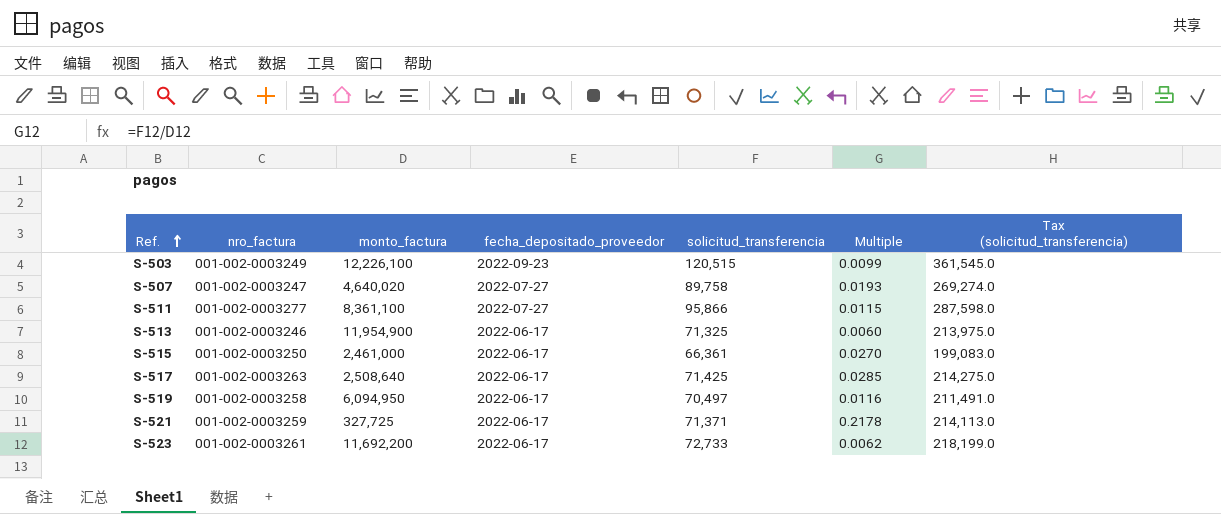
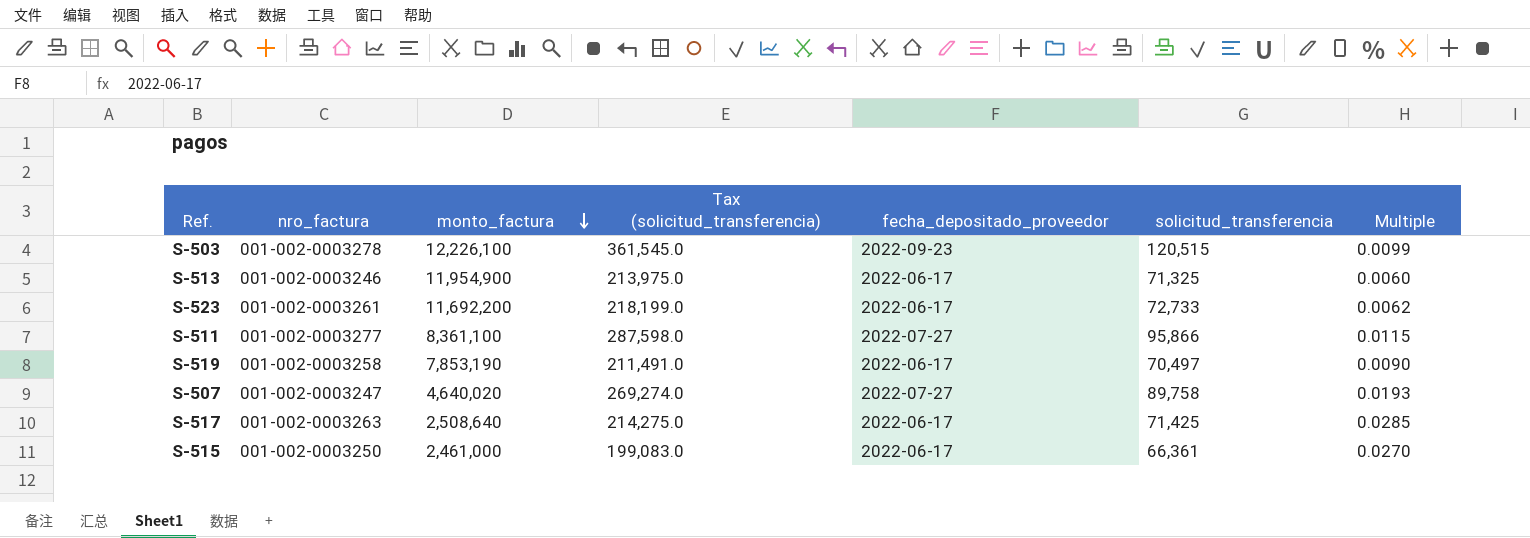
row order: Ref. ascending -> monto_factura descending
column Tax (solicitud_transferencia) | position: 7 -> 4
row S-521: 001-002-0003259 | 327,725 | 2022-06-17 | 71,371 | 0.2178 | 214,113.0 -> none
S-503 | nro_factura: 001-002-0003249 -> 001-002-0003278
S-519 | monto_factura: 6,094,950 -> 7,853,190
S-519 | Multiple: 0.0116 -> 0.0090

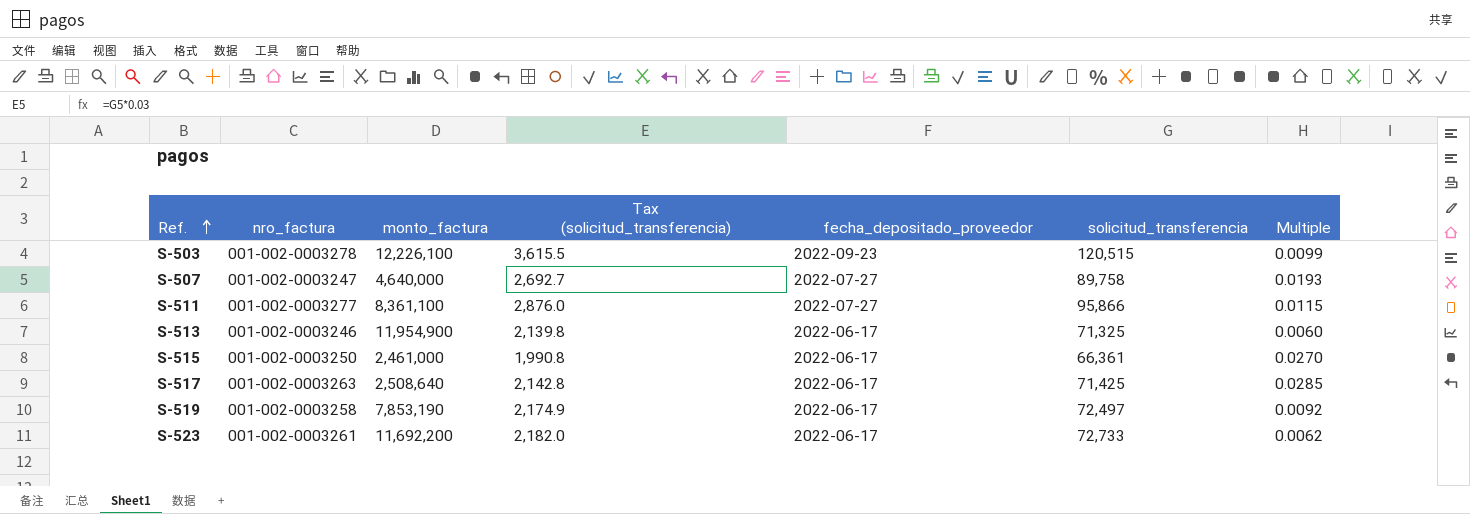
row order: monto_factura descending -> Ref. ascending
column Tax (solicitud_transferencia) | formula: [solicitud_transferencia] * 3 -> [solicitud_transferencia] * 0.03
S-507 | monto_factura: 4,640,020 -> 4,640,000
S-519 | solicitud_transferencia: 70,497 -> 72,497
S-519 | Multiple: 0.0090 -> 0.0092

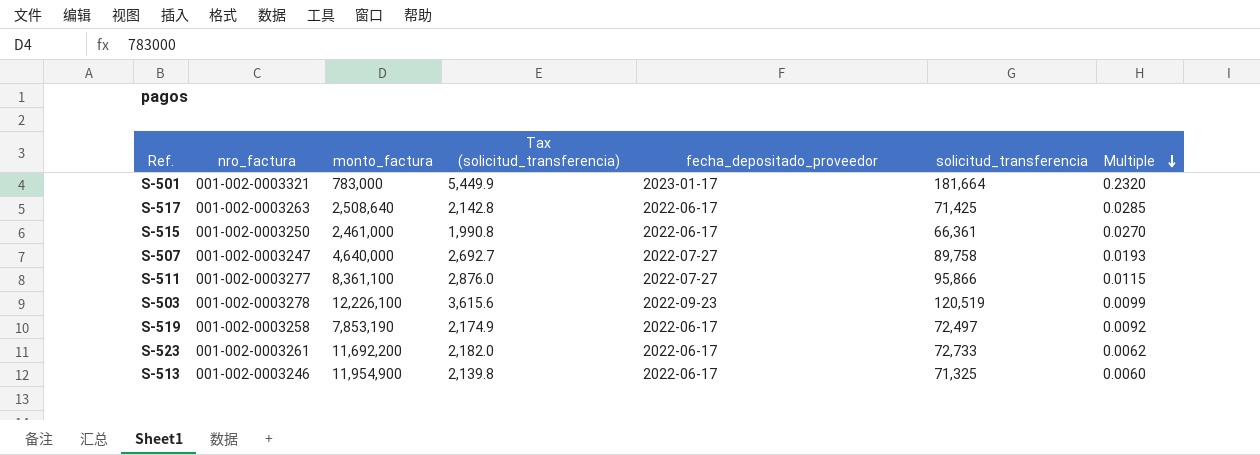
row order: Ref. ascending -> Multiple descending
row S-501: none -> 001-002-0003321 | 783,000 | 5,449.9 | 2023-01-17 | 181,664 | 0.2320
S-503 | Tax (solicitud_transferencia): 3,615.5 -> 3,615.6
S-503 | solicitud_transferencia: 120,515 -> 120,519

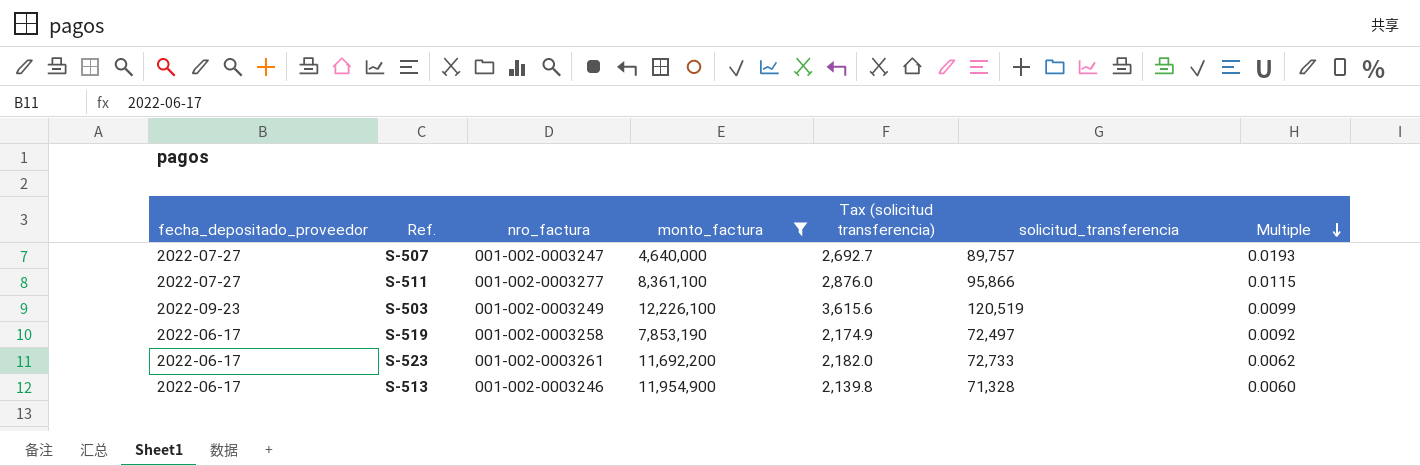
filter: none -> monto_factura >= 4,640,000
column fecha_depositado_proveedor | position: 5 -> 1
column name: Tax (solicitud_transferencia) -> Tax (solicitud transferencia)
S-507 | solicitud_transferencia: 89,758 -> 89,757
S-503 | nro_factura: 001-002-0003278 -> 001-002-0003249
S-513 | solicitud_transferencia: 71,325 -> 71,328

